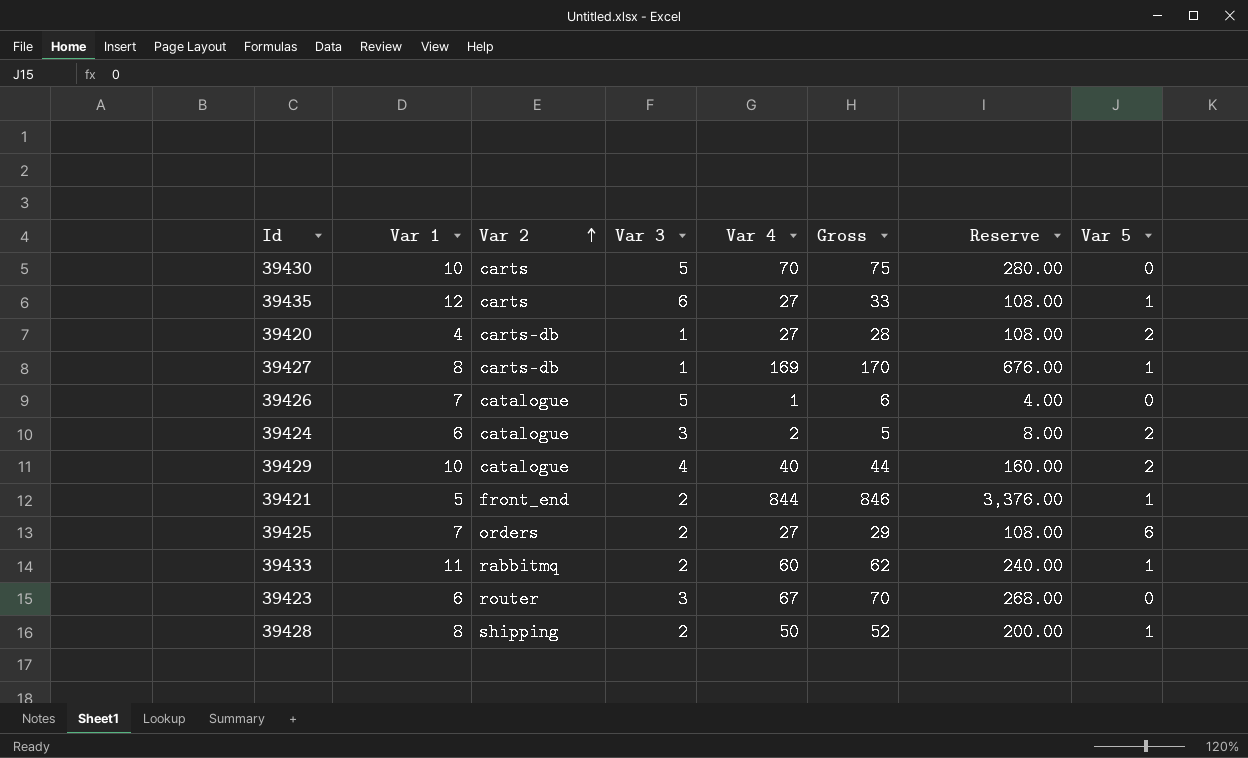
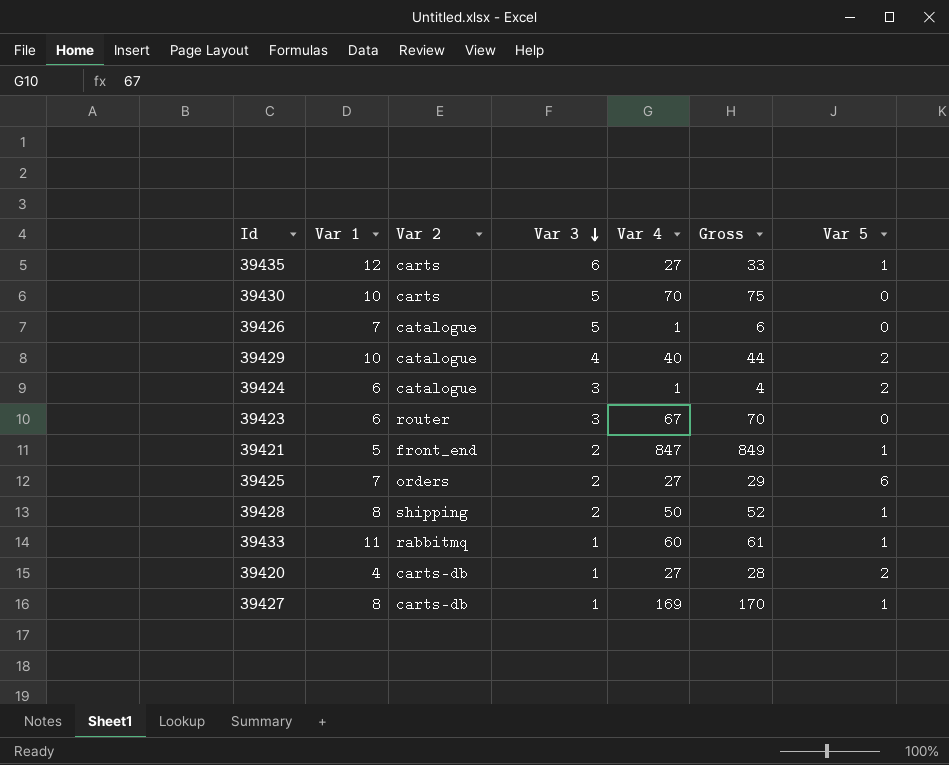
row order: Var 2 ascending -> Var 3 descending
column Reserve | formula: [Var 4] * 4 -> none
39424 | Var 4: 2 -> 1
39424 | Gross: 5 -> 4
39421 | Var 4: 844 -> 847
39421 | Gross: 846 -> 849
39433 | Var 3: 2 -> 1
39433 | Gross: 62 -> 61

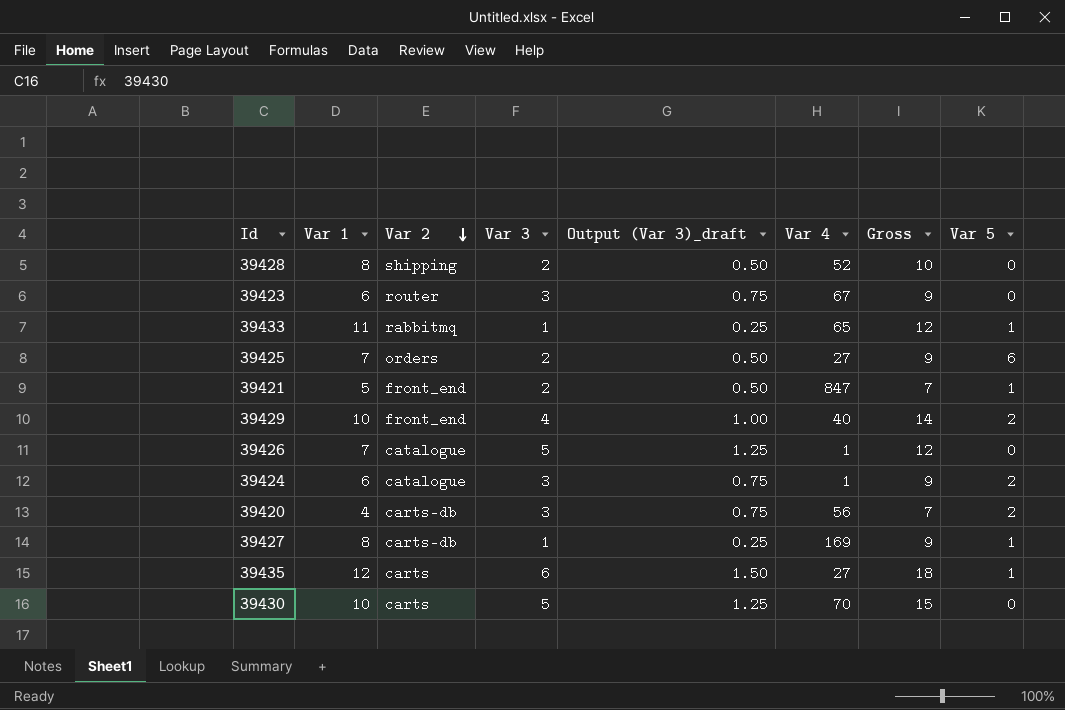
row order: Var 3 descending -> Var 2 descending
column Output (Var 3)_draft | formula: none -> [Var 3] * 0.25
column Gross | formula: [Var 3] + [Var 4] -> [Var 1] + [Var 3]
39428 | Var 4: 50 -> 52
39428 | Var 5: 1 -> 0
39433 | Var 4: 60 -> 65
39429 | Var 2: catalogue -> front_end
39420 | Var 3: 1 -> 3
39420 | Var 4: 27 -> 56

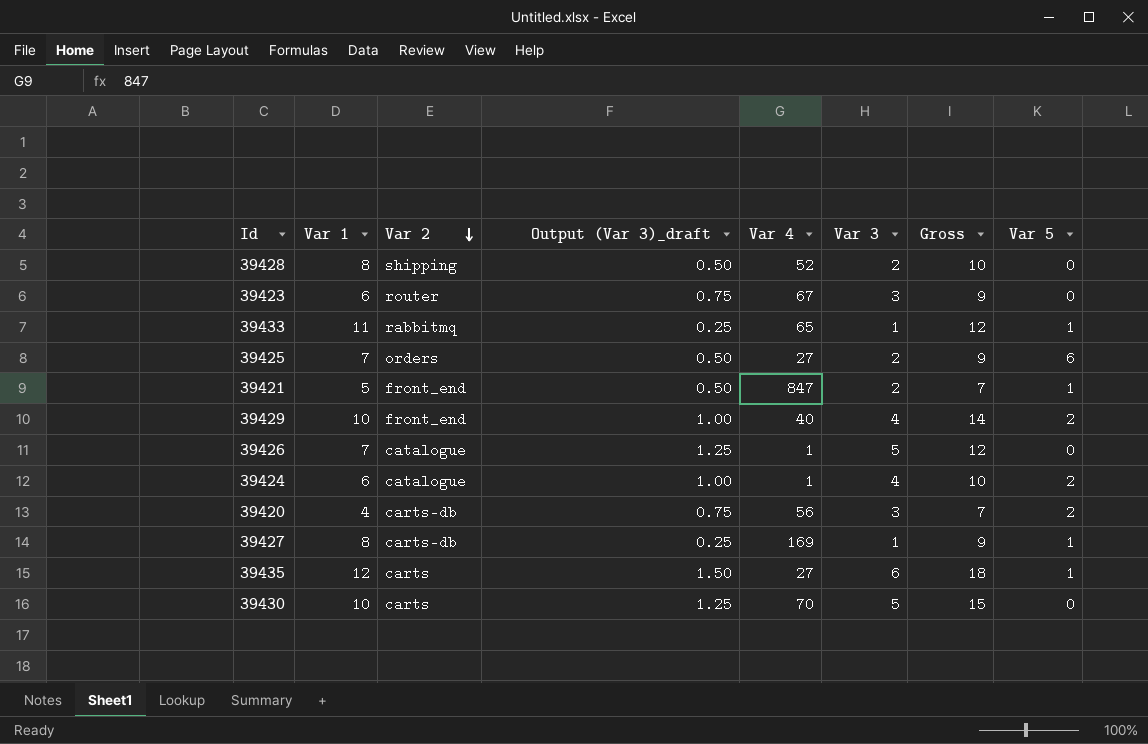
column Var 3 | position: 4 -> 6
39424 | Output (Var 3)_draft: 0.75 -> 1.00
39424 | Var 3: 3 -> 4
39424 | Gross: 9 -> 10

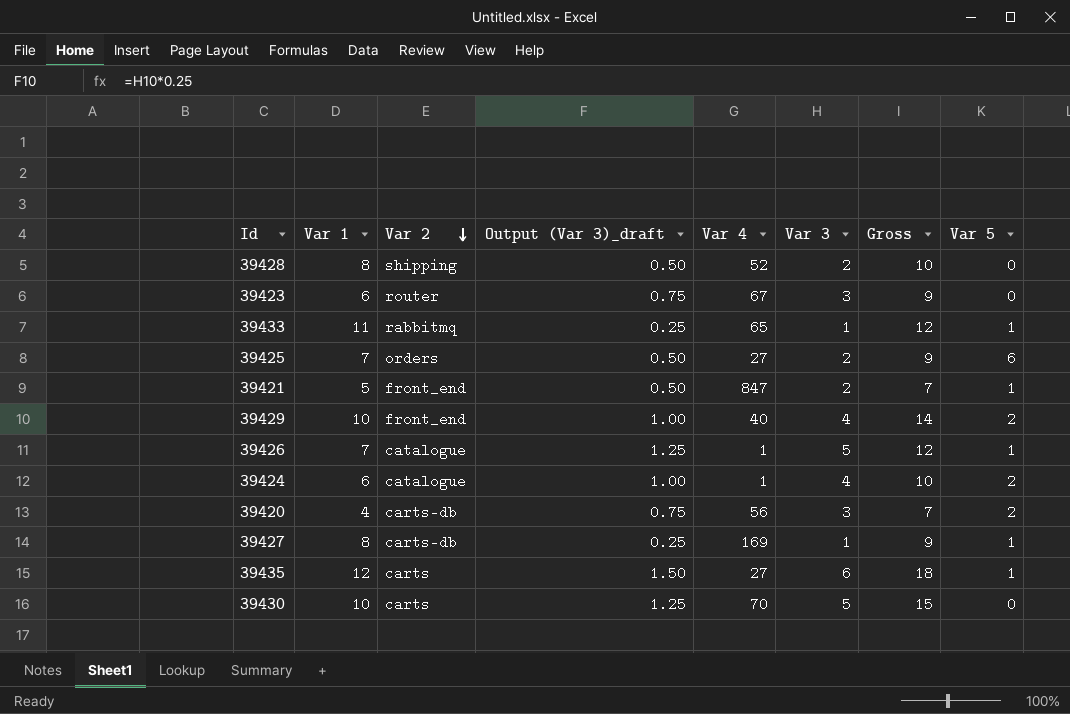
39426 | Var 5: 0 -> 1

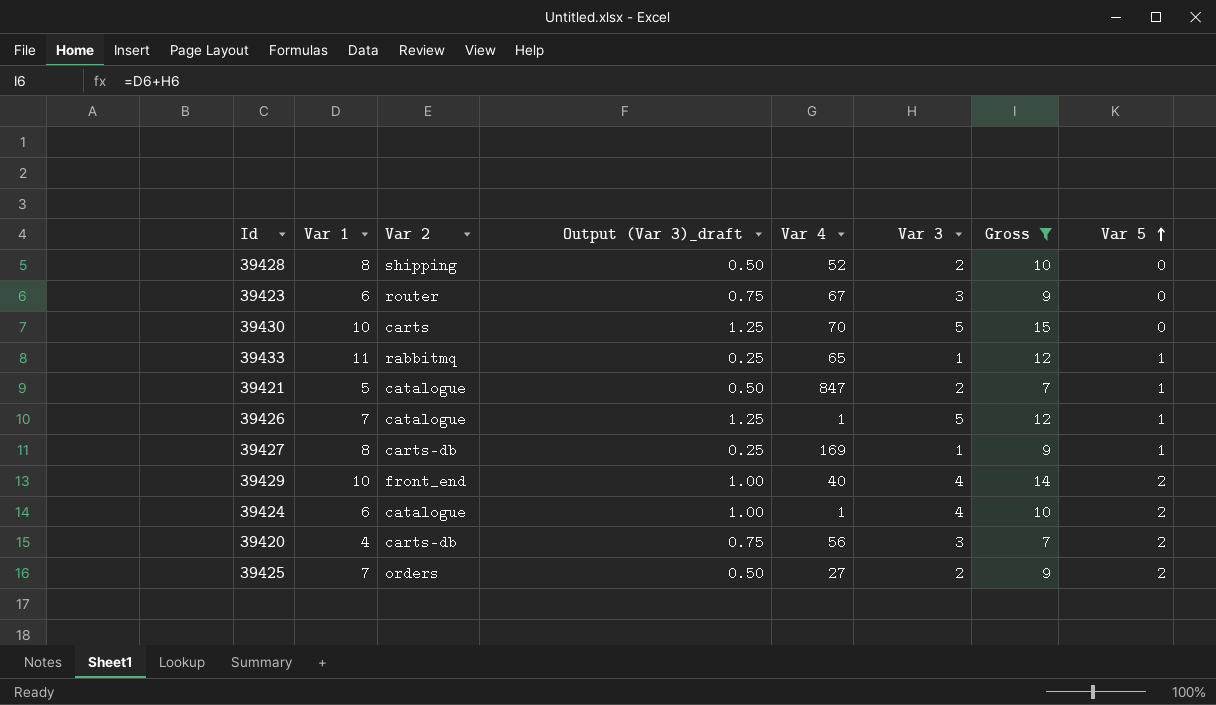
filter: none -> Gross != 18
row order: Var 2 descending -> Var 5 ascending
39421 | Var 2: front_end -> catalogue
39425 | Var 5: 6 -> 2

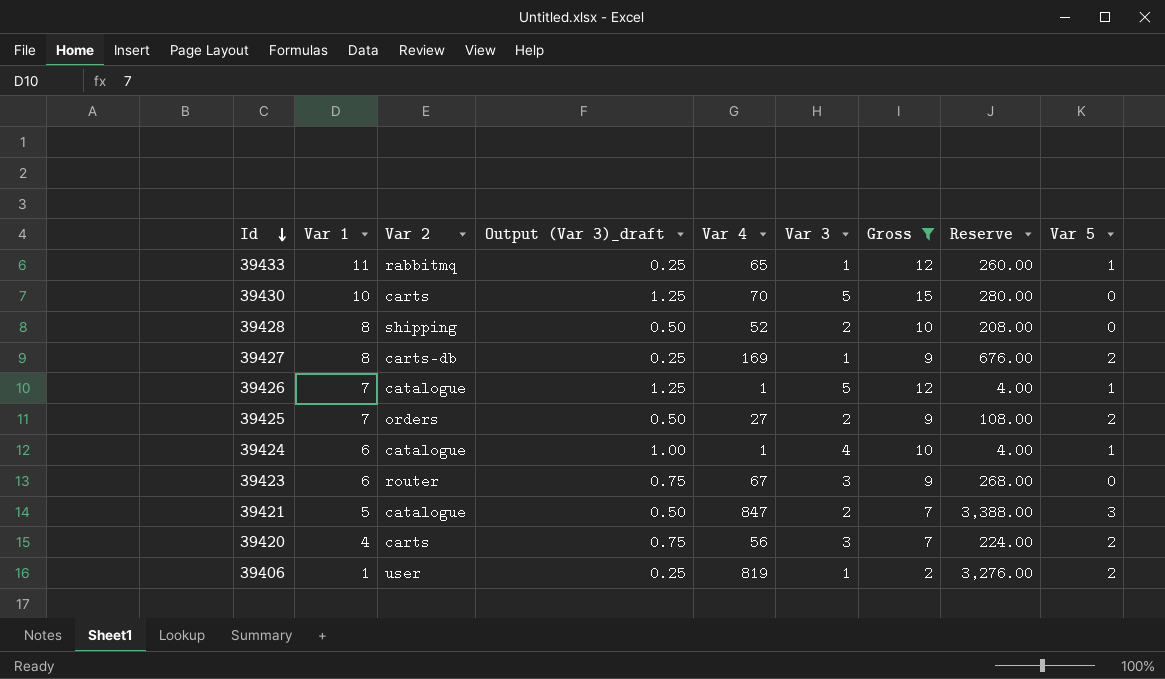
row order: Var 5 ascending -> Id descending
column Reserve | formula: none -> [Var 4] * 4
row 39429: 10 | front_end | 1.00 | 40 | 4 | 14 | 2 -> none
39427 | Var 5: 1 -> 2
39424 | Var 5: 2 -> 1
39421 | Var 5: 1 -> 3
39420 | Var 2: carts-db -> carts
row 39406: none -> 1 | user | 0.25 | 819 | 1 | 2 | 3,276.00 | 2

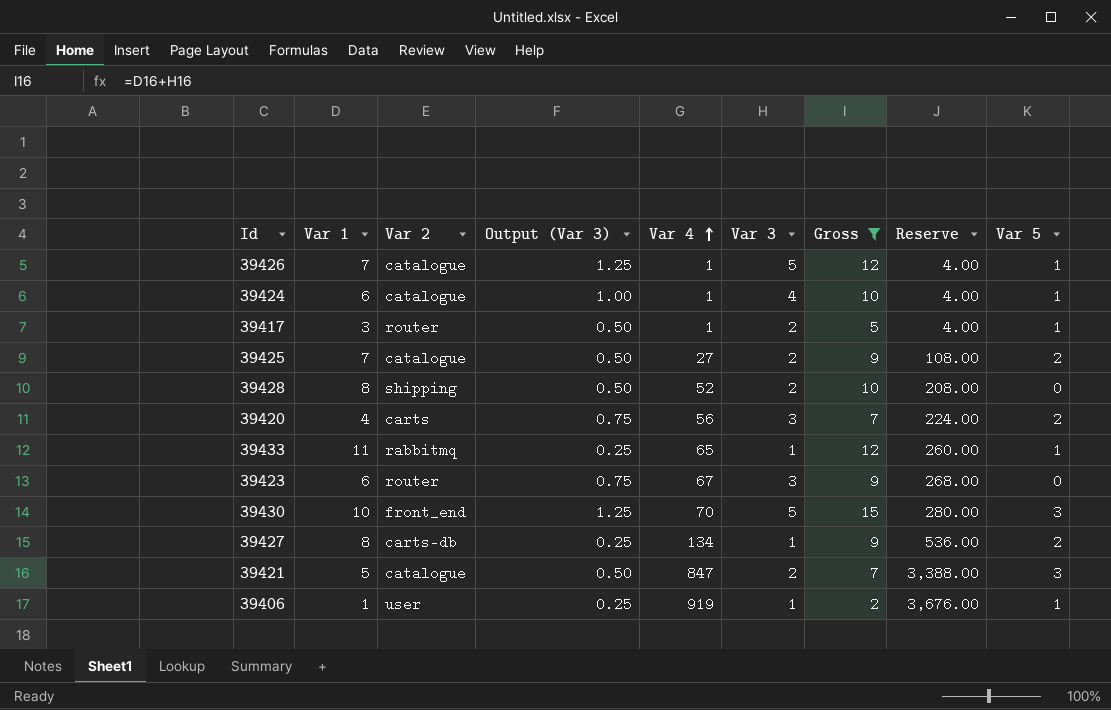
row order: Id descending -> Var 4 ascending
column name: Output (Var 3)_draft -> Output (Var 3)
row 39417: none -> 3 | router | 0.50 | 1 | 2 | 5 | 4.00 | 1
39425 | Var 2: orders -> catalogue
39430 | Var 2: carts -> front_end
39430 | Var 5: 0 -> 3
39427 | Var 4: 169 -> 134
39427 | Reserve: 676.00 -> 536.00
39406 | Var 4: 819 -> 919
39406 | Reserve: 3,276.00 -> 3,676.00
39406 | Var 5: 2 -> 1

